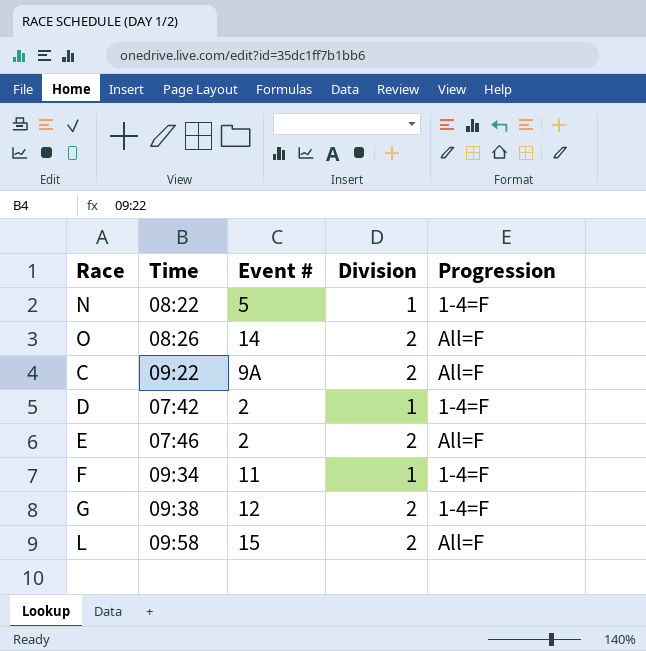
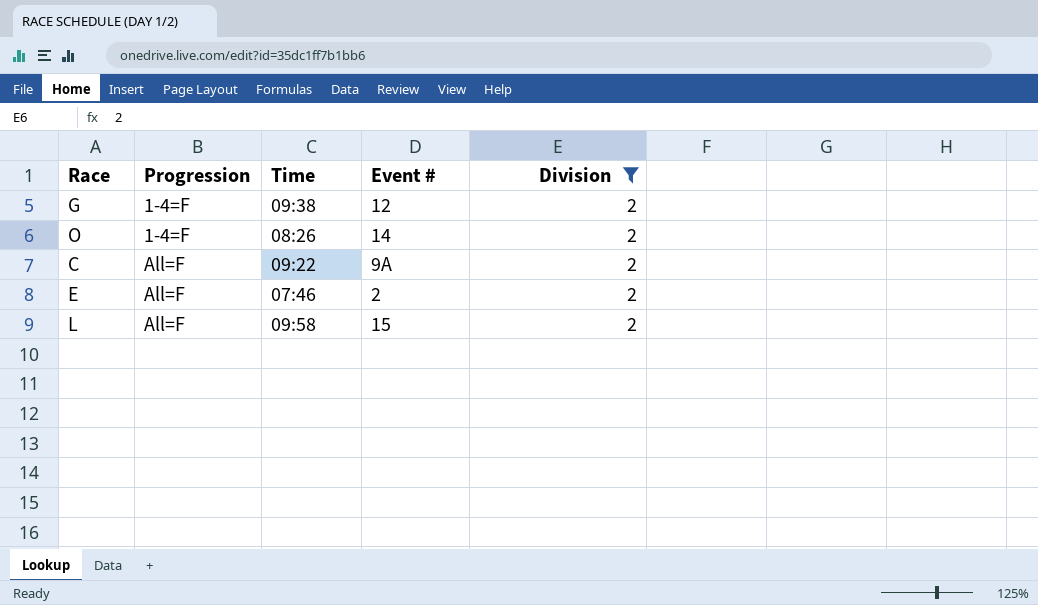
filter: none -> Division = 2
row order: none -> Progression ascending
column Progression | position: 5 -> 2
O | Progression: All=F -> 1-4=F

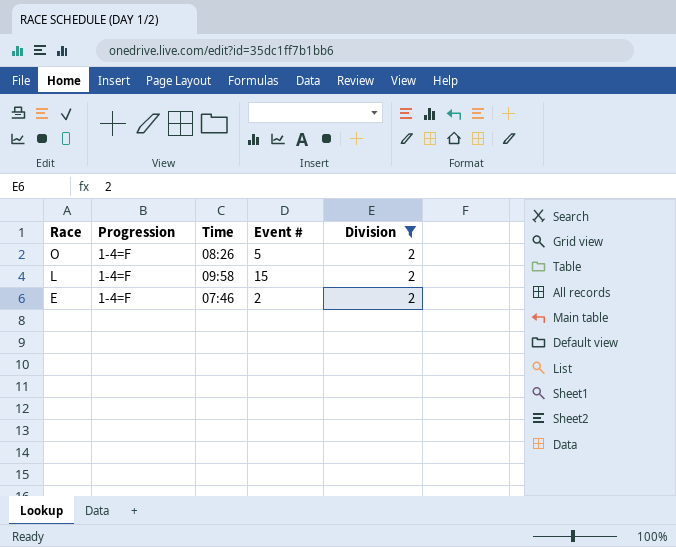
row order: Progression ascending -> Race descending
row G: 1-4=F | 09:38 | 12 | 2 -> none
row C: All=F | 09:22 | 9A | 2 -> none
O | Event #: 14 -> 5
L | Progression: All=F -> 1-4=F
E | Progression: All=F -> 1-4=F

